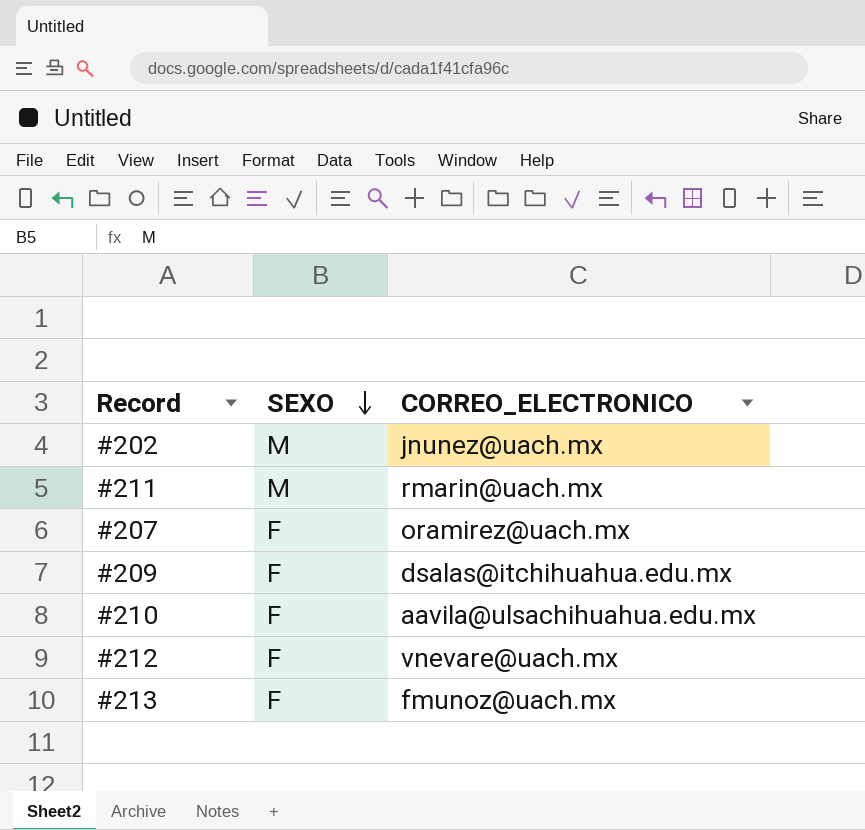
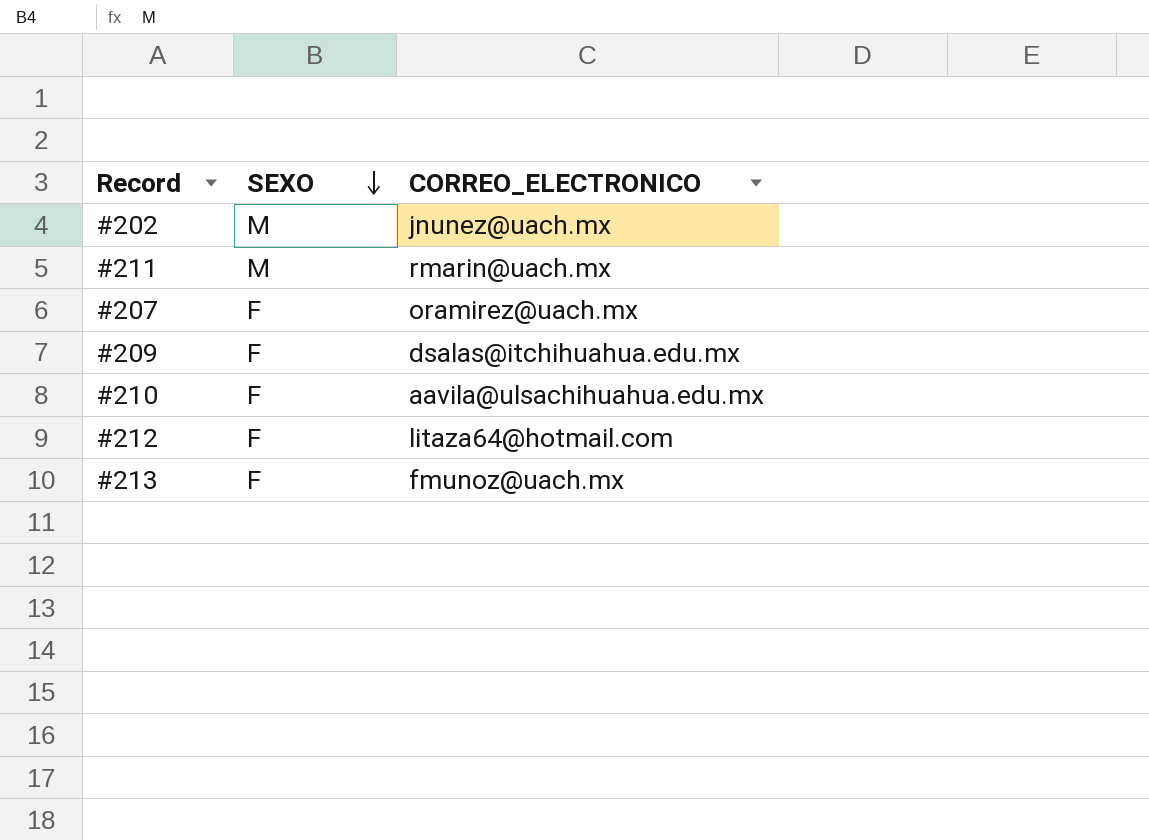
#212 | CORREO_ELECTRONICO: vnevare@uach.mx -> litaza64@hotmail.com

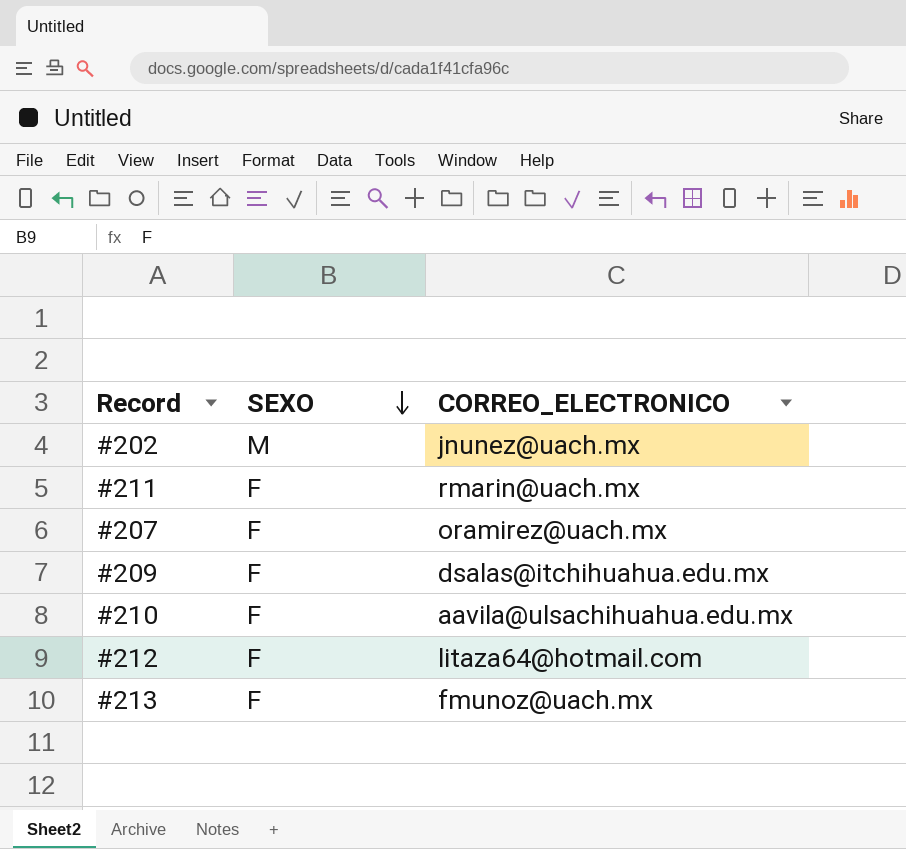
#211 | SEXO: M -> F

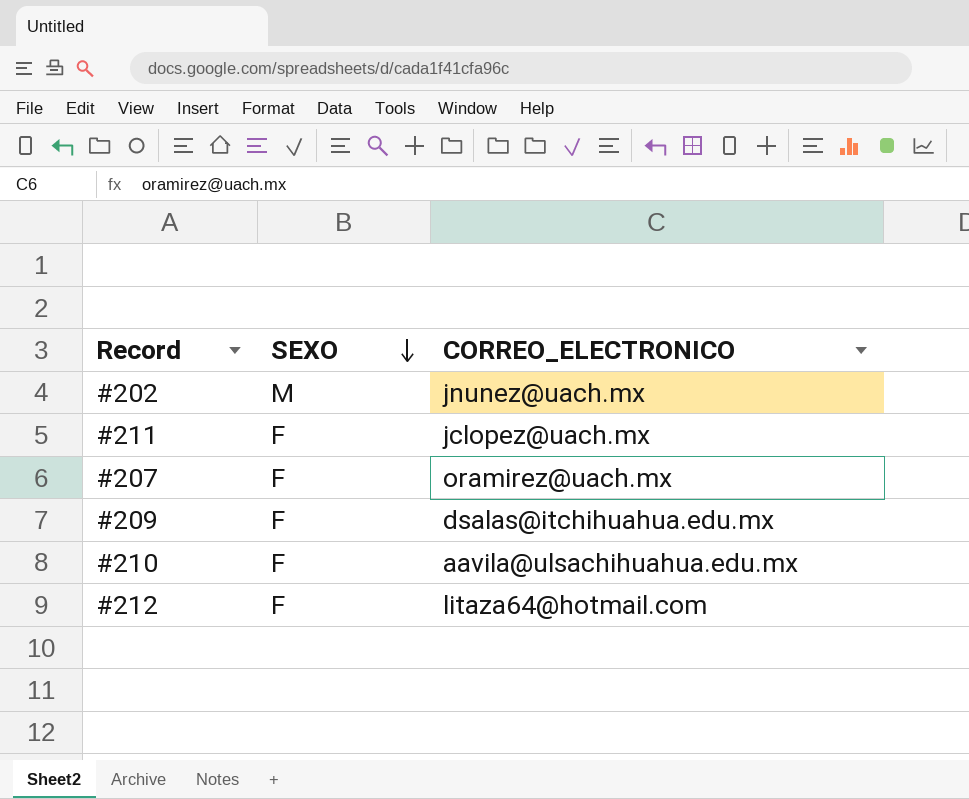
row #213: F | fmunoz@uach.mx -> none
#211 | CORREO_ELECTRONICO: rmarin@uach.mx -> jclopez@uach.mx

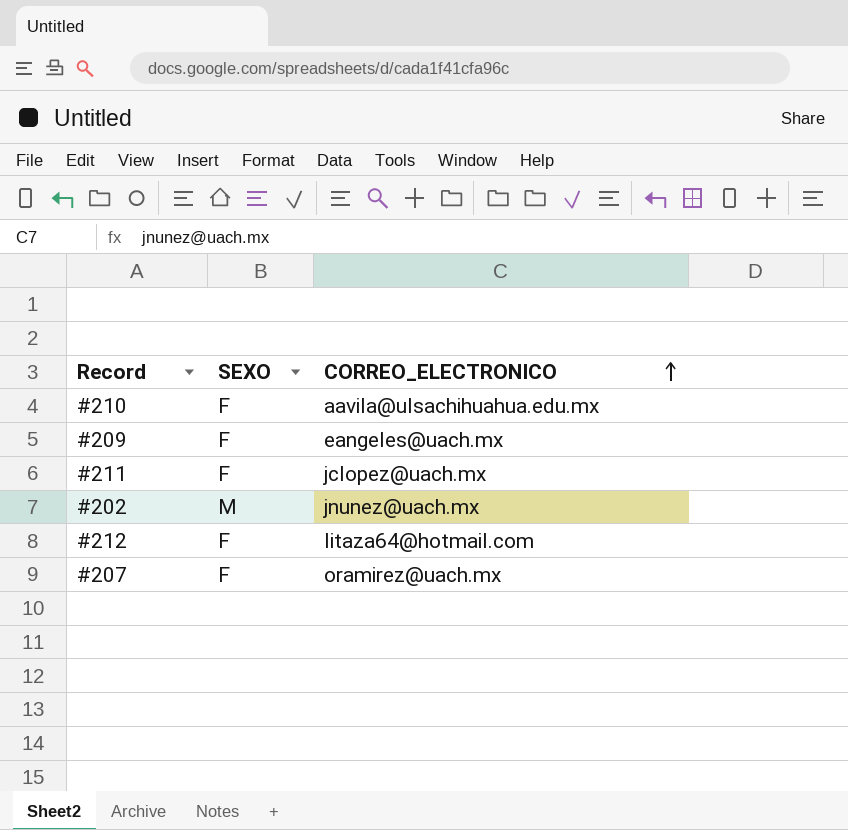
row order: SEXO descending -> CORREO_ELECTRONICO ascending
#209 | CORREO_ELECTRONICO: dsalas@itchihuahua.edu.mx -> eangeles@uach.mx

